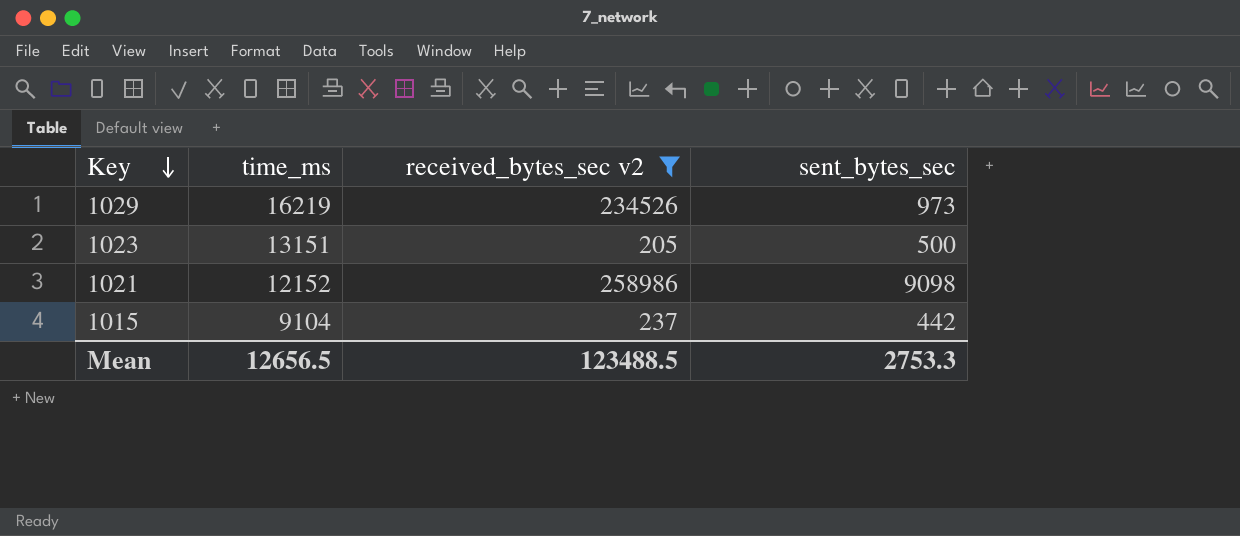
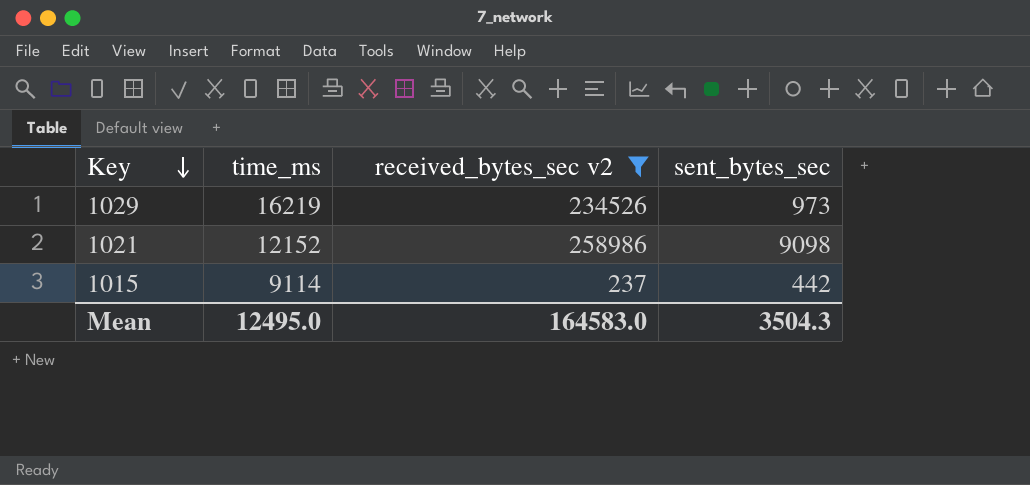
row 1023: 13151 | 205 | 500 -> none
1015 | time_ms: 9104 -> 9114
Mean | time_ms: 12656.5 -> 12495.0
Mean | received_bytes_sec v2: 123488.5 -> 164583.0
Mean | sent_bytes_sec: 2753.3 -> 3504.3

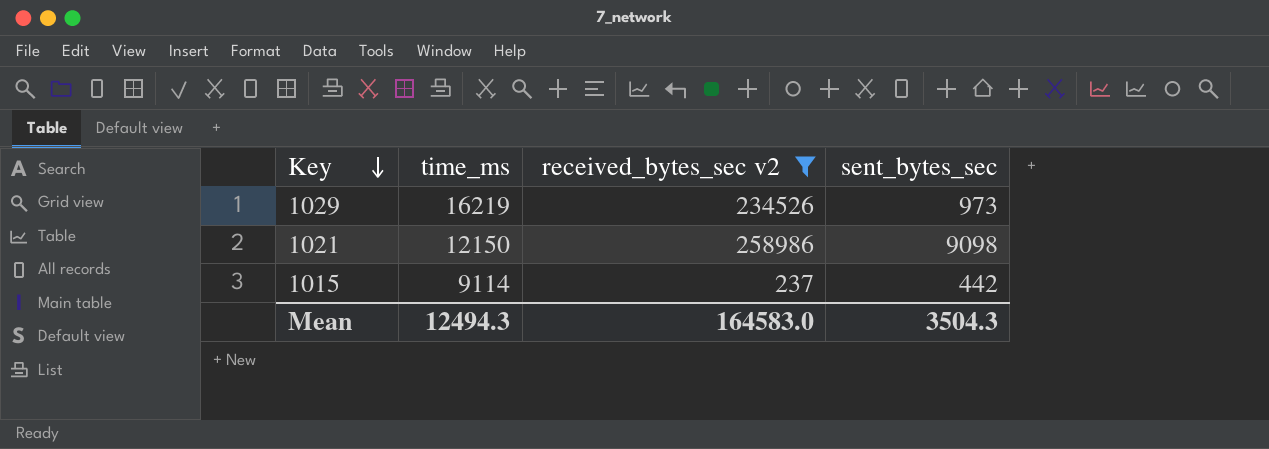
1021 | time_ms: 12152 -> 12150
Mean | time_ms: 12495.0 -> 12494.3

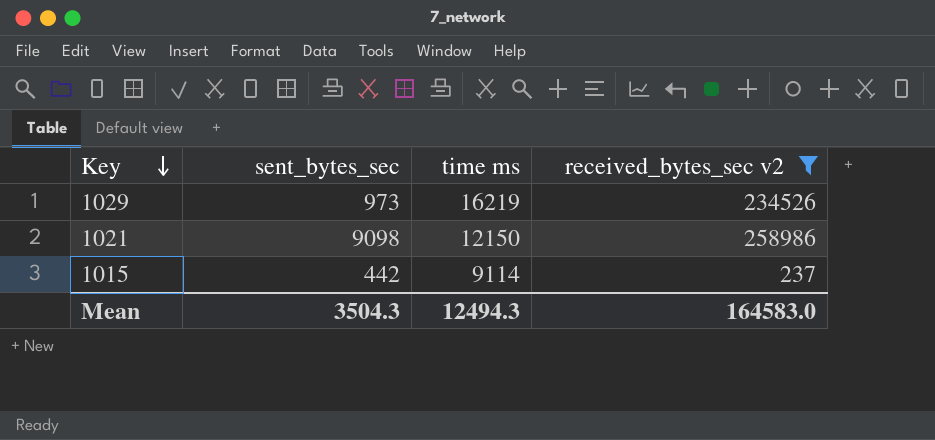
column sent_bytes_sec | position: 4 -> 2
column name: time_ms -> time ms

